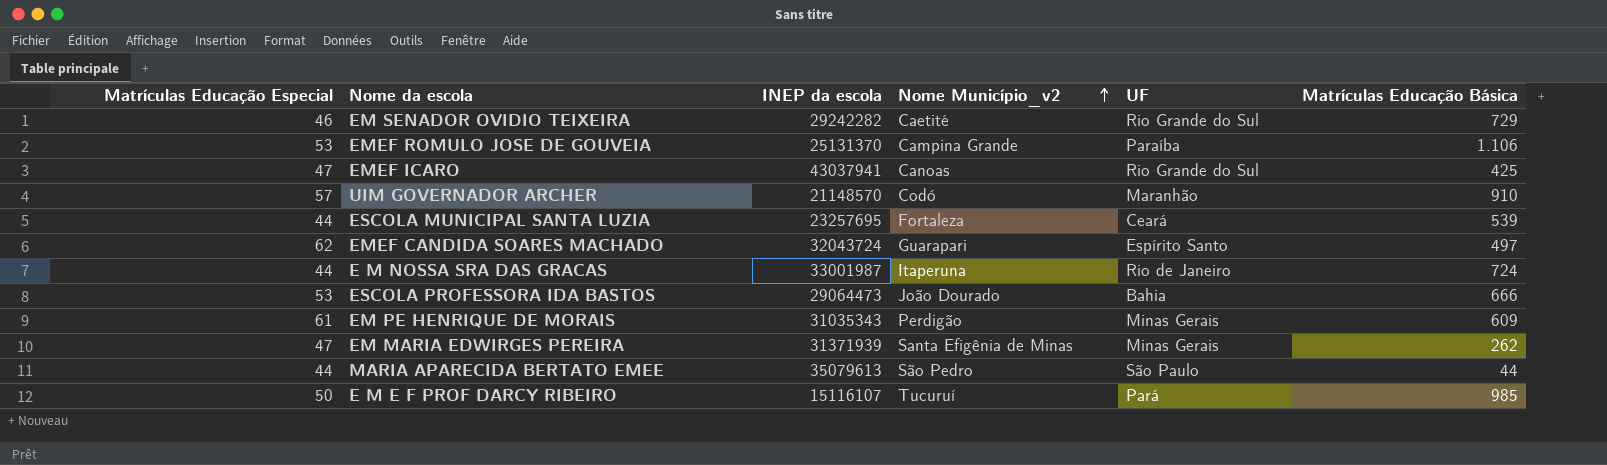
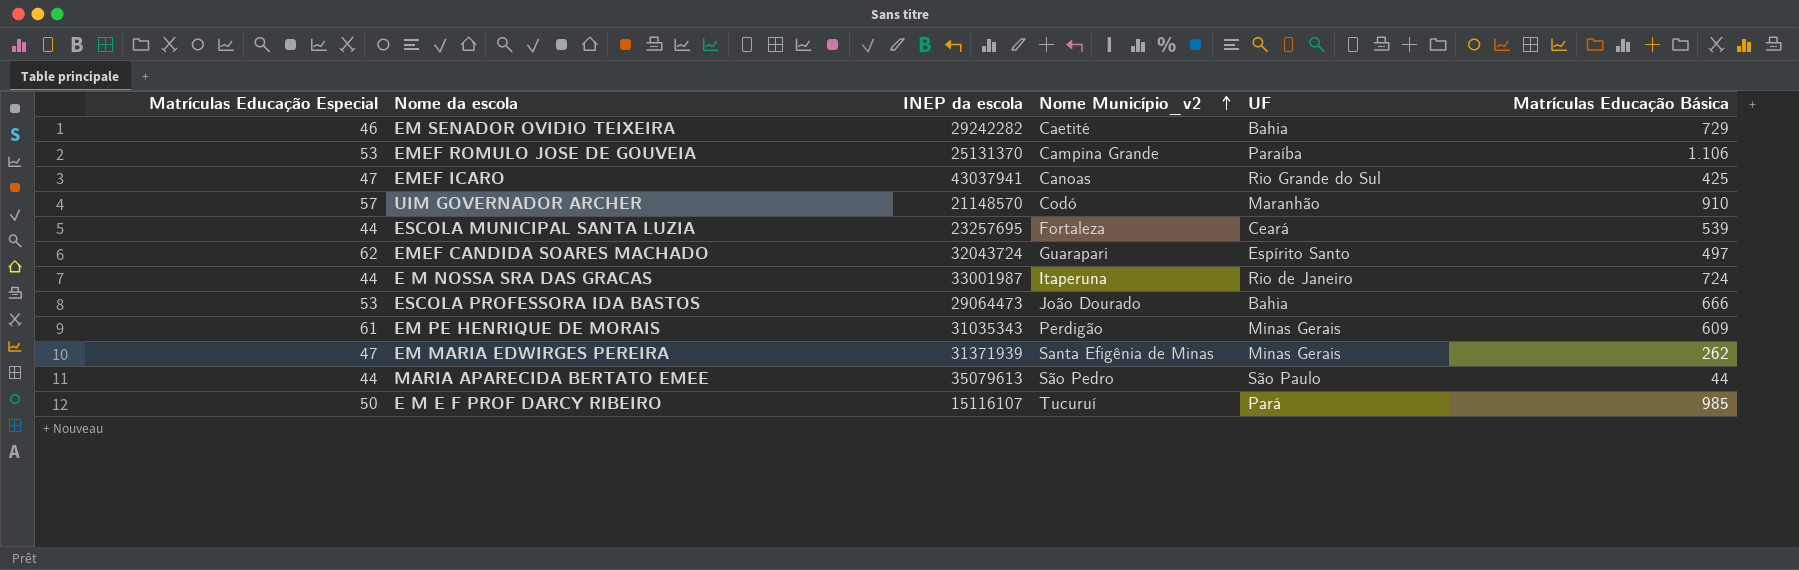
EM SENADOR OVIDIO TEIXEIRA | UF: Rio Grande do Sul -> Bahia

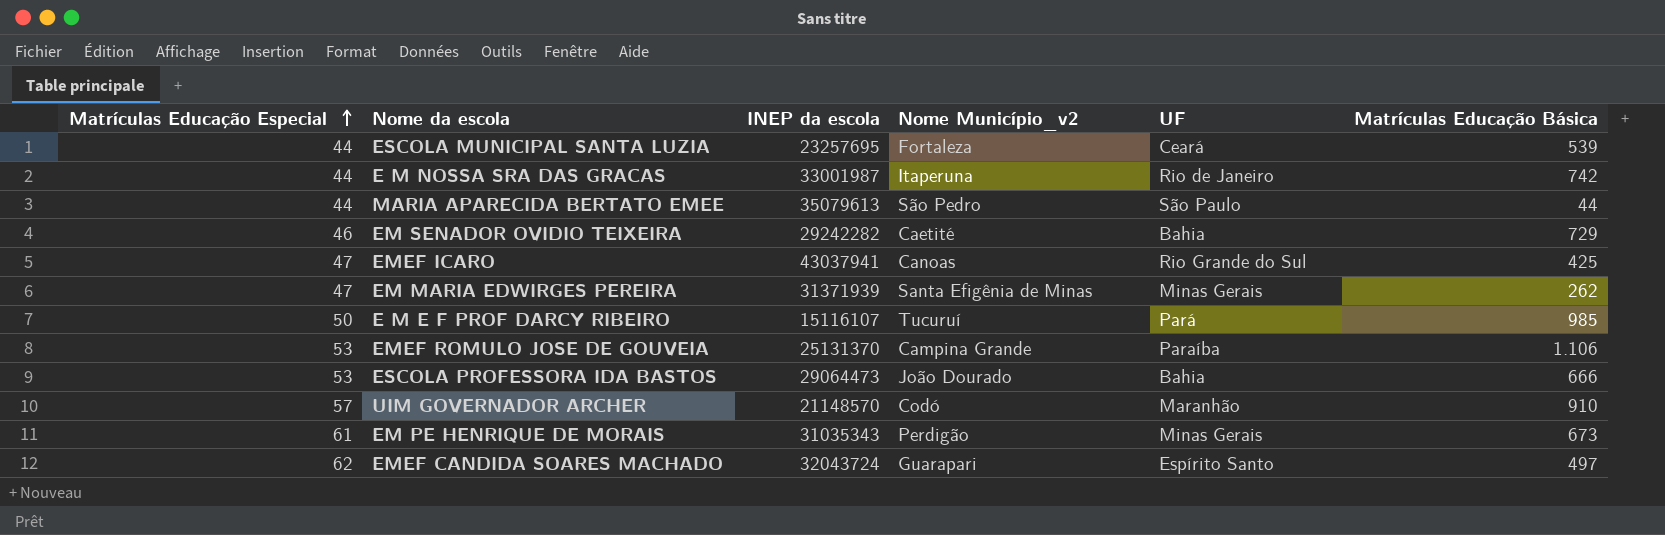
row order: Nome Município_v2 ascending -> Matrículas Educação Especial ascending
E M NOSSA SRA DAS GRACAS | Matrículas Educação Básica: 724 -> 742
EM PE HENRIQUE DE MORAIS | Matrículas Educação Básica: 609 -> 673

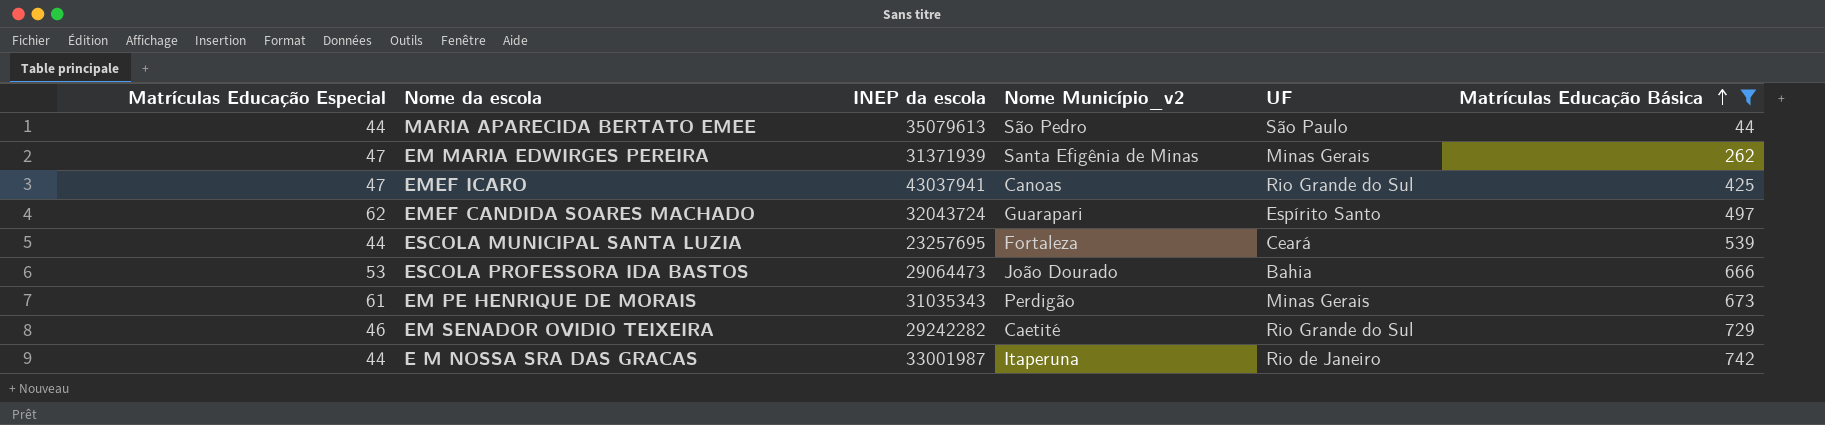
filter: none -> Matrículas Educação Básica <= 742
row order: Matrículas Educação Especial ascending -> Matrículas Educação Básica ascending
EM SENADOR OVIDIO TEIXEIRA | UF: Bahia -> Rio Grande do Sul

